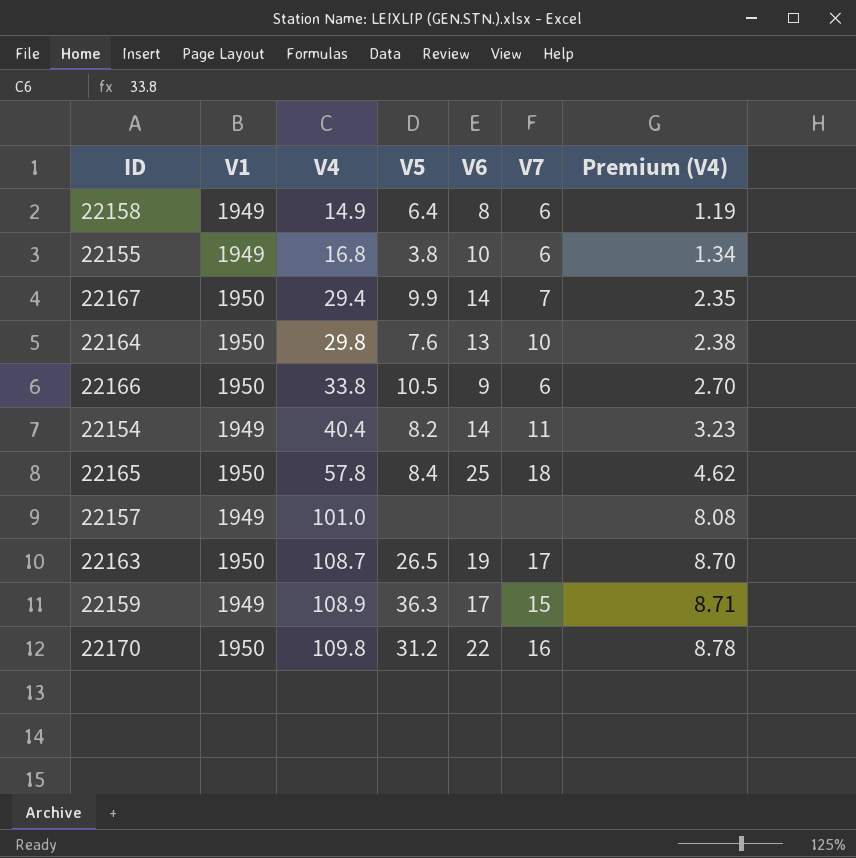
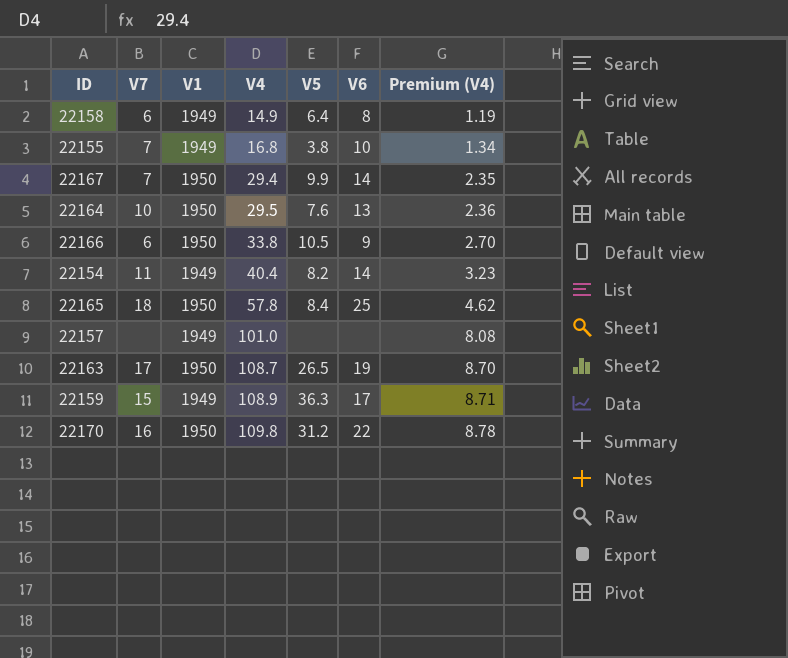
column V7 | position: 6 -> 2
22155 | V7: 6 -> 7
22164 | V4: 29.8 -> 29.5
22164 | Premium (V4): 2.38 -> 2.36

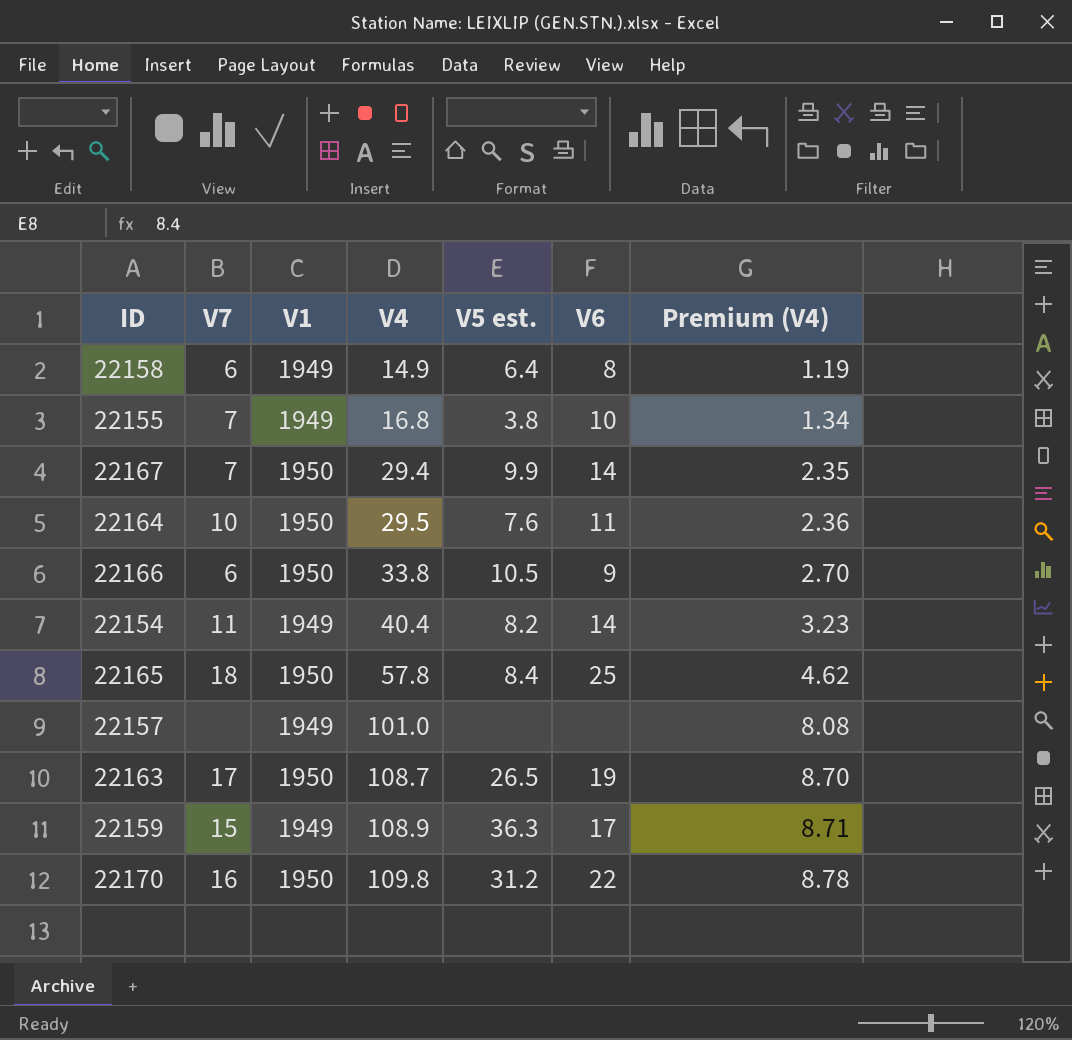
column name: V5 -> V5 est.
22164 | V6: 13 -> 11

